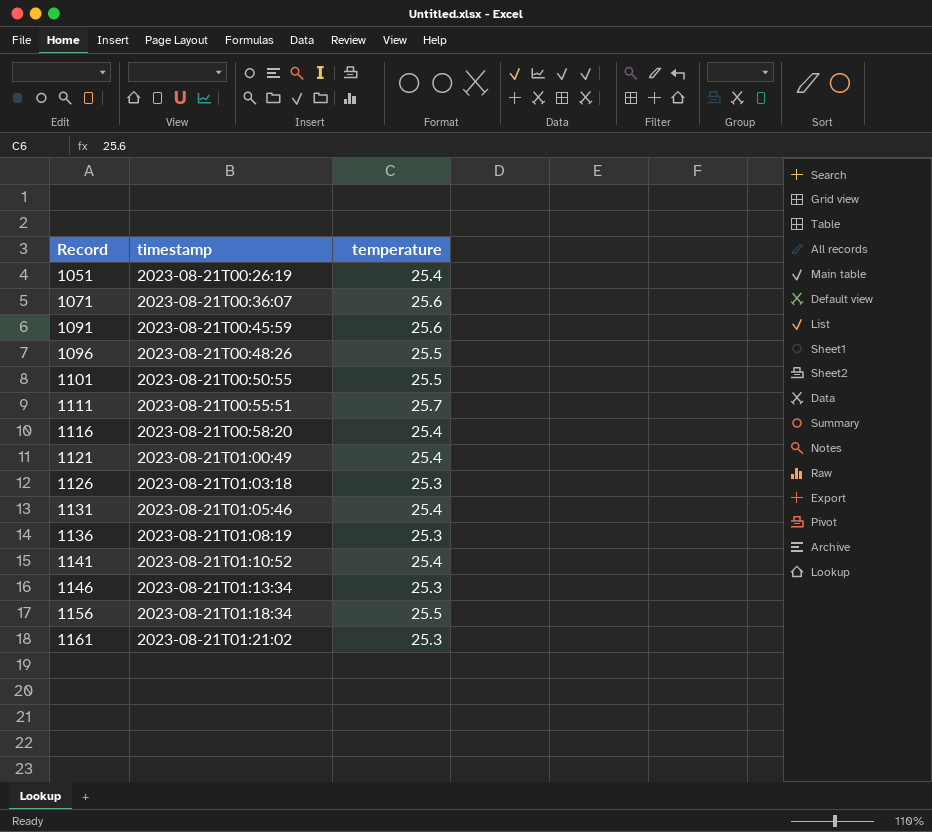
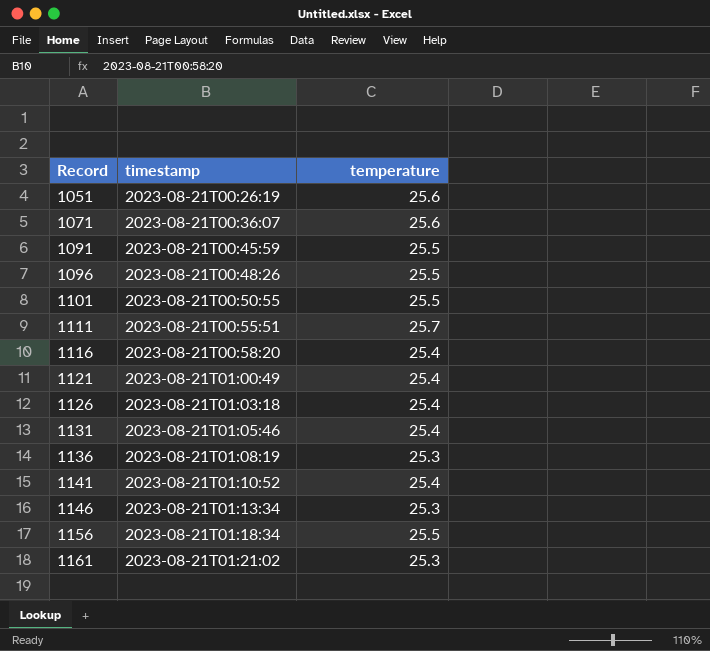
1051 | temperature: 25.4 -> 25.6
1091 | temperature: 25.6 -> 25.5
1126 | temperature: 25.3 -> 25.4

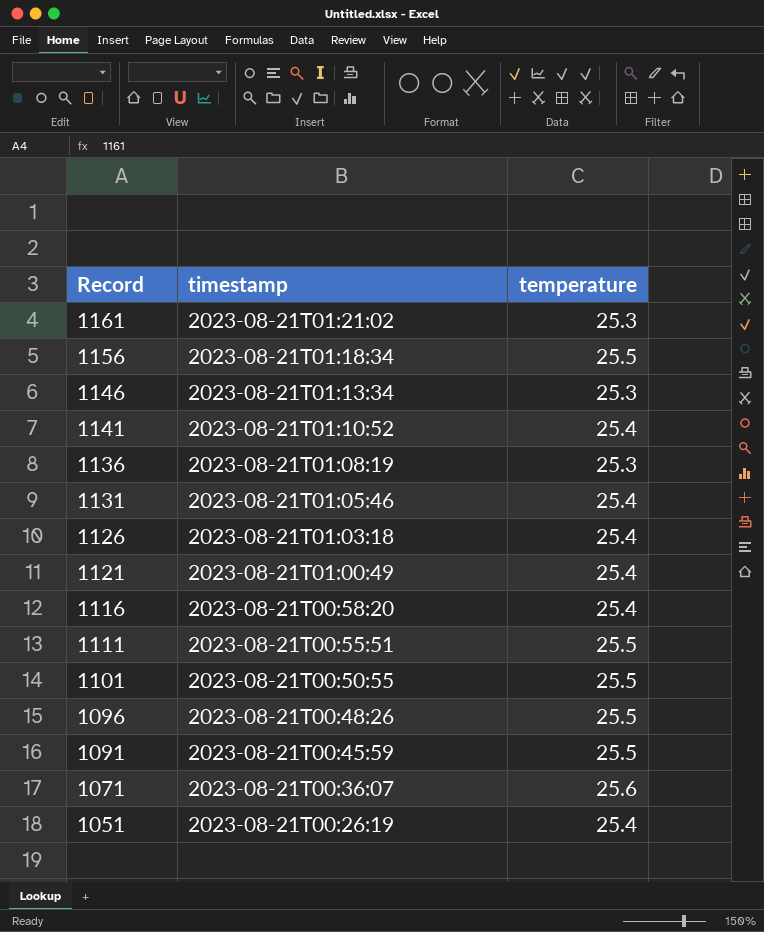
row order: Record ascending -> Record descending
1111 | temperature: 25.7 -> 25.5
1051 | temperature: 25.6 -> 25.4

